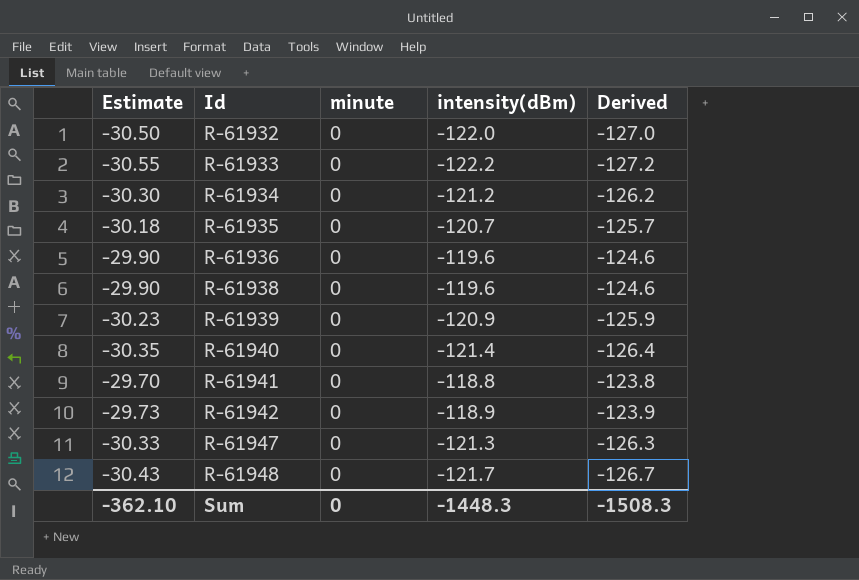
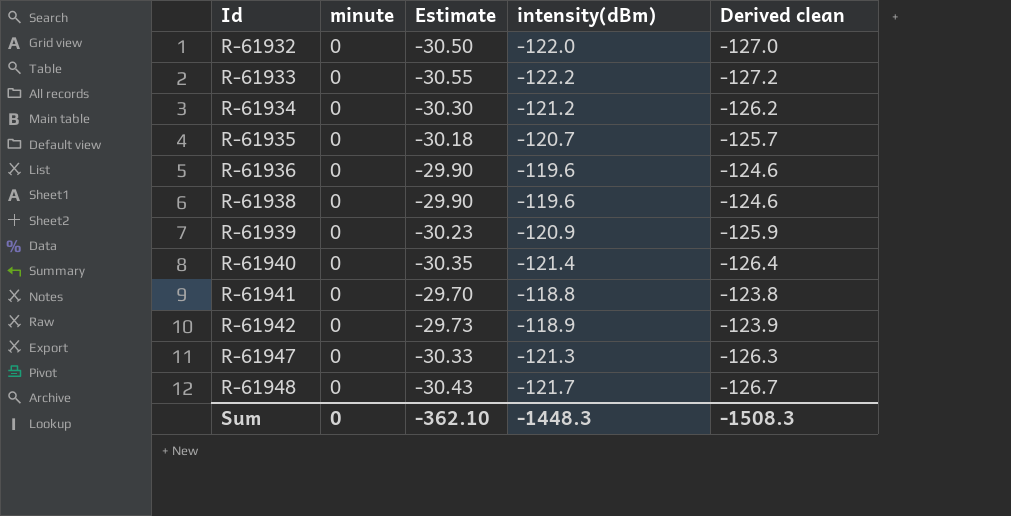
column Estimate | position: 1 -> 3
column name: Derived -> Derived clean

